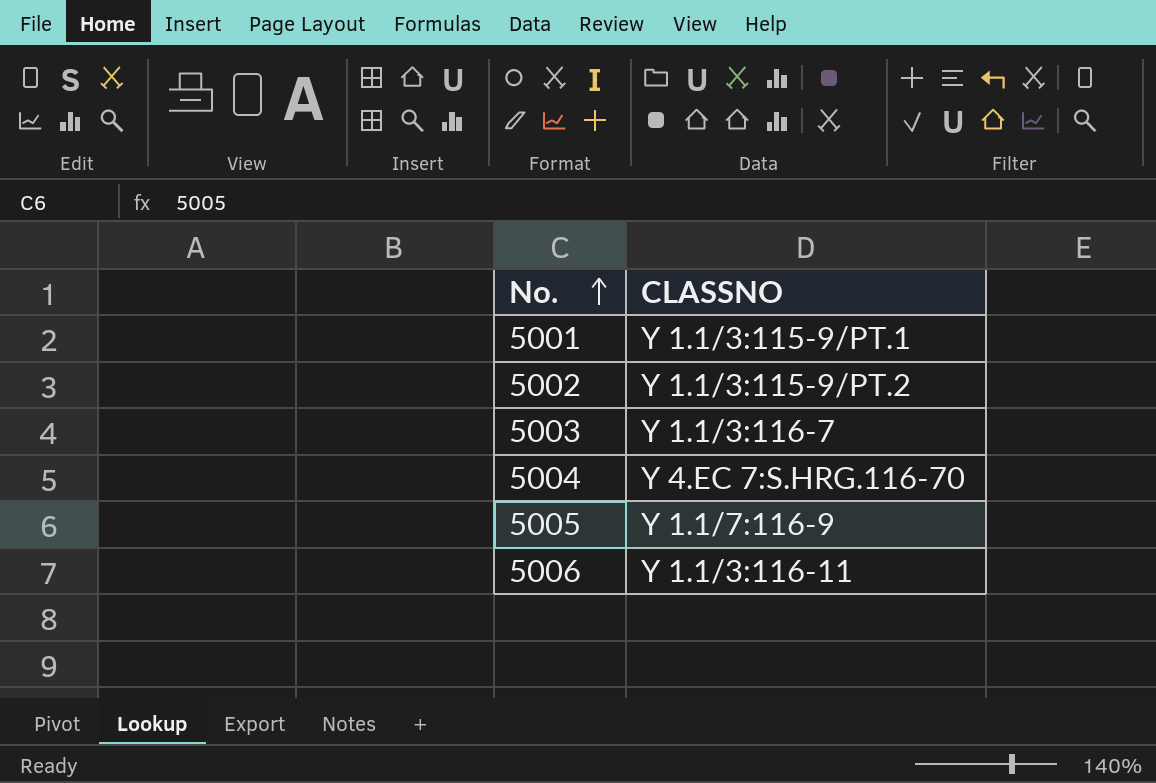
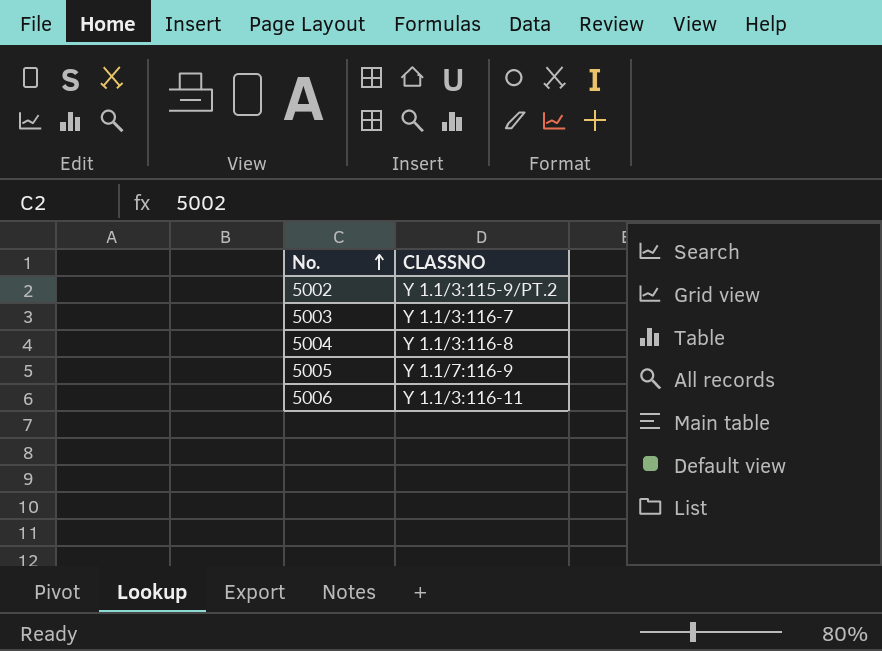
row 5001: Y 1.1/3:115-9/PT.1 -> none
5004 | CLASSNO: Y 4.EC 7:S.HRG.116-70 -> Y 1.1/3:116-8

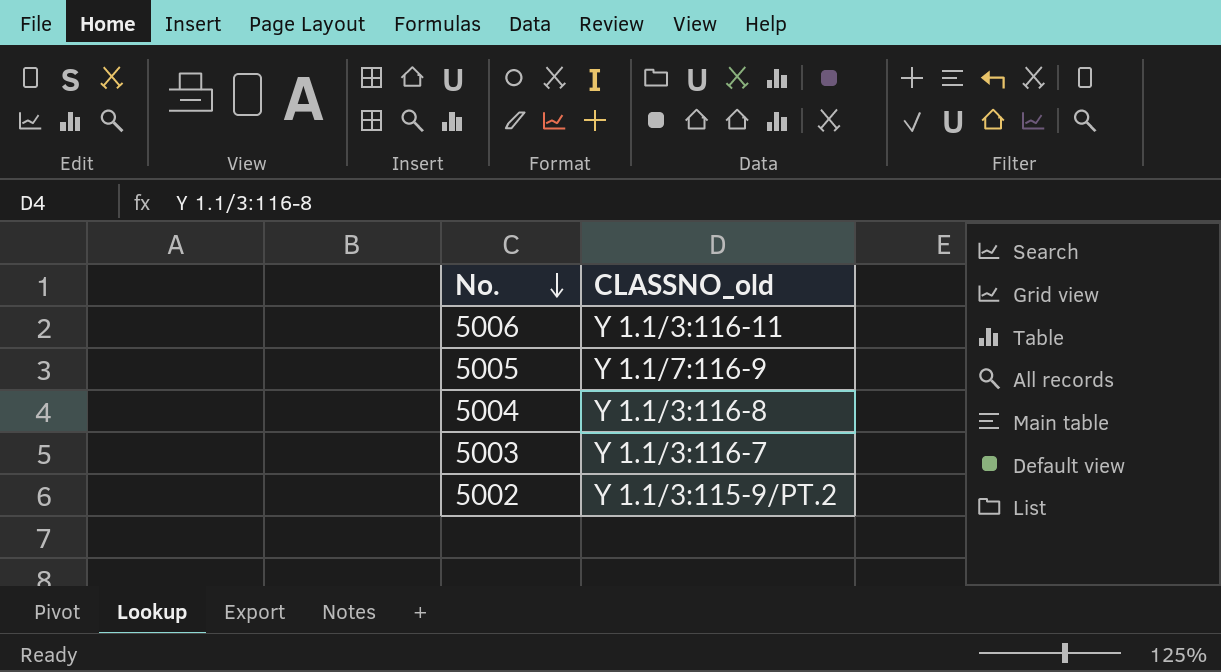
row order: No. ascending -> No. descending
column name: CLASSNO -> CLASSNO_old

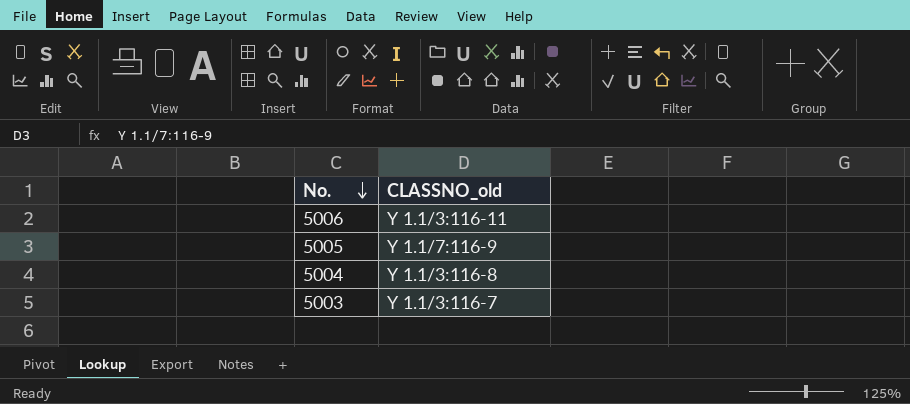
row 5002: Y 1.1/3:115-9/PT.2 -> none

